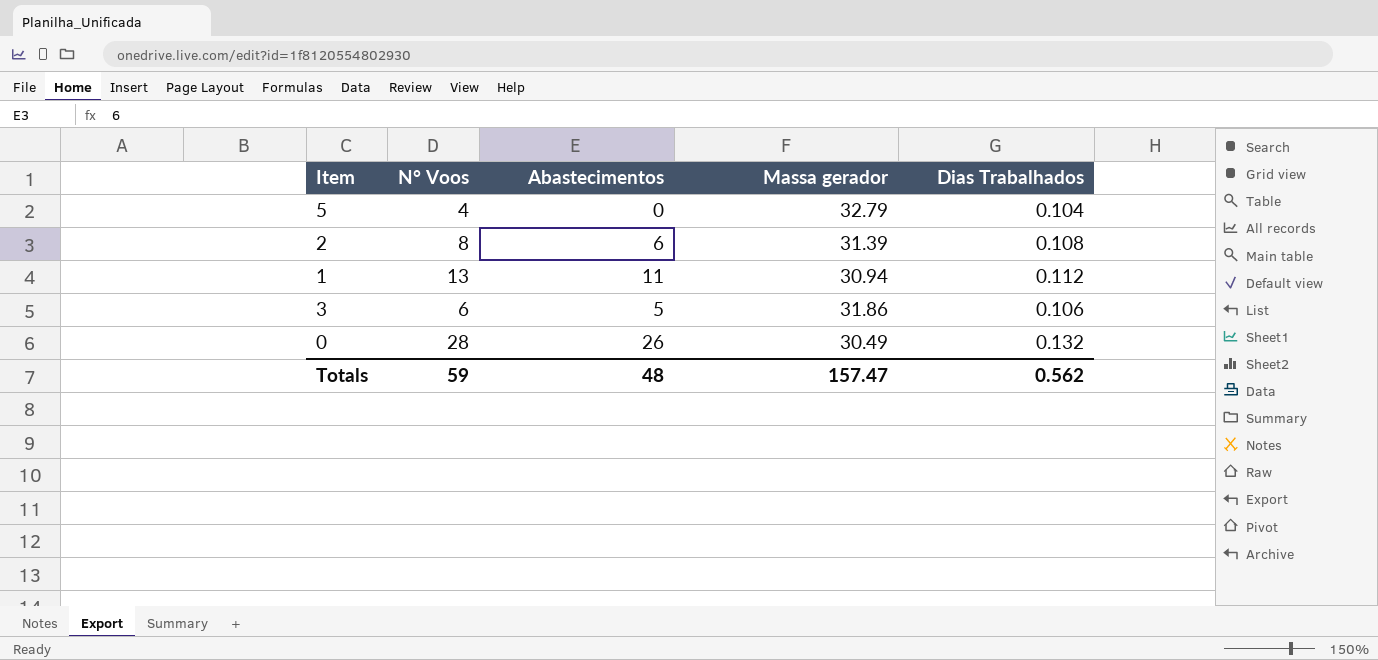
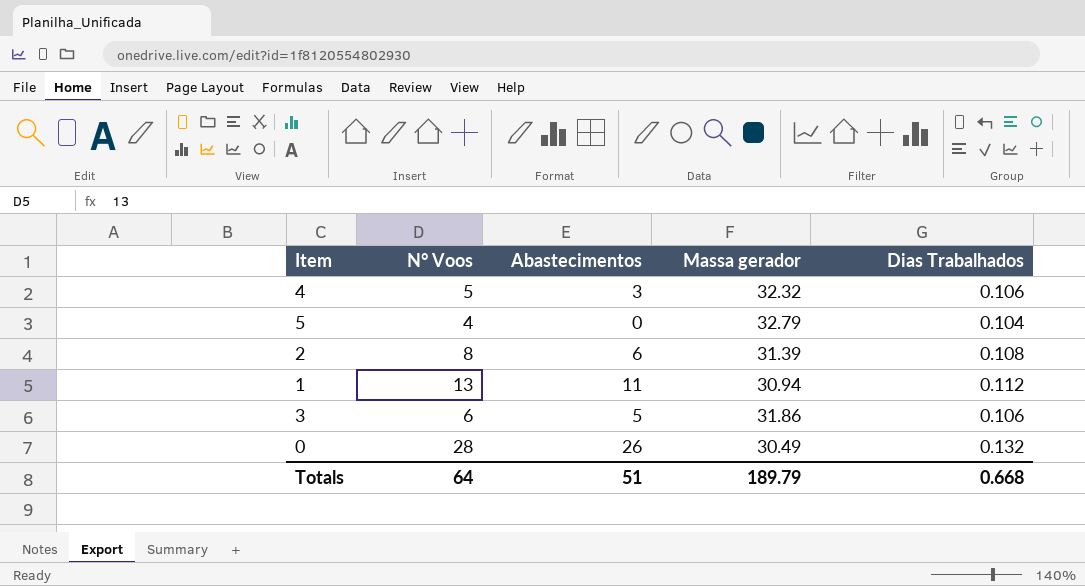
row 4: none -> 5 | 3 | 32.32 | 0.106
Totals | N° Voos: 59 -> 64
Totals | Abastecimentos: 48 -> 51
Totals | Massa gerador: 157.47 -> 189.79
Totals | Dias Trabalhados: 0.562 -> 0.668

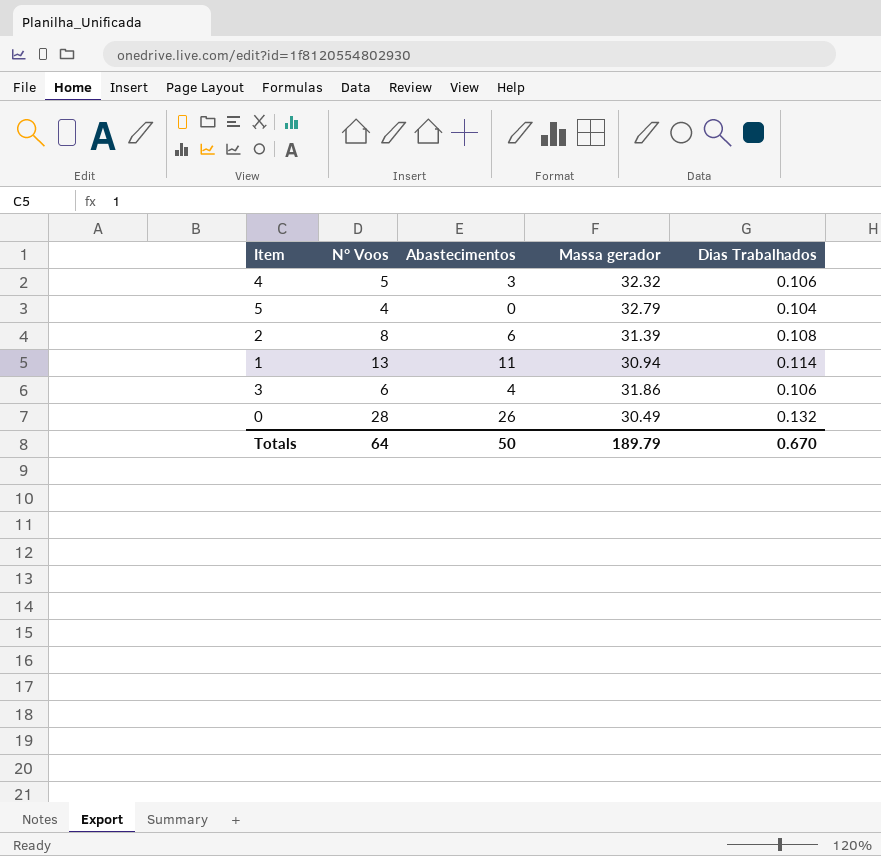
1 | Dias Trabalhados: 0.112 -> 0.114
3 | Abastecimentos: 5 -> 4
Totals | Abastecimentos: 51 -> 50
Totals | Dias Trabalhados: 0.668 -> 0.670

